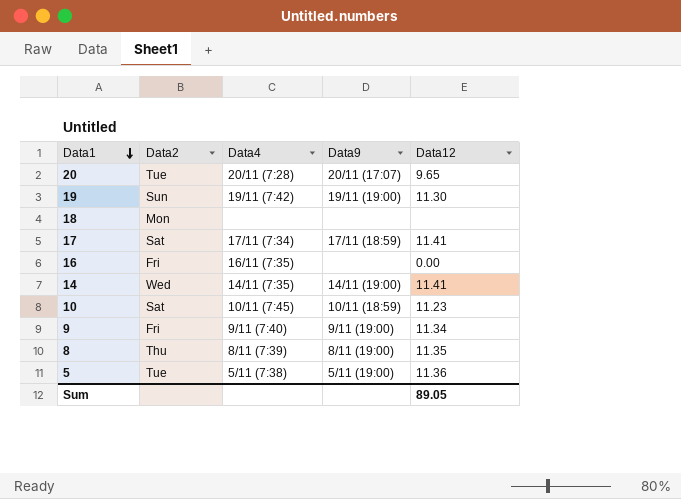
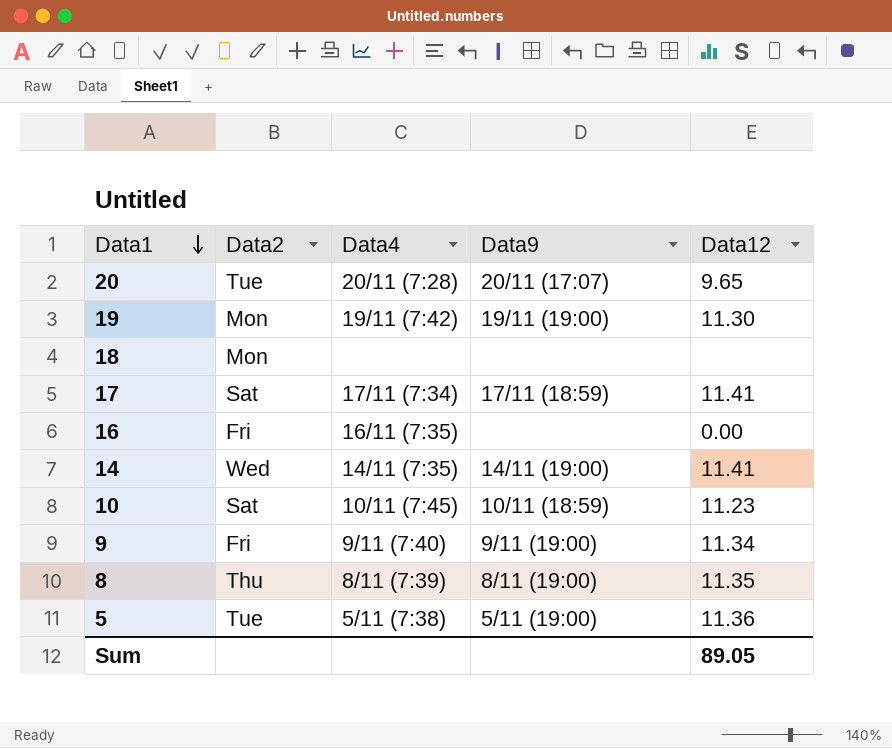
19 | Data2: Sun -> Mon

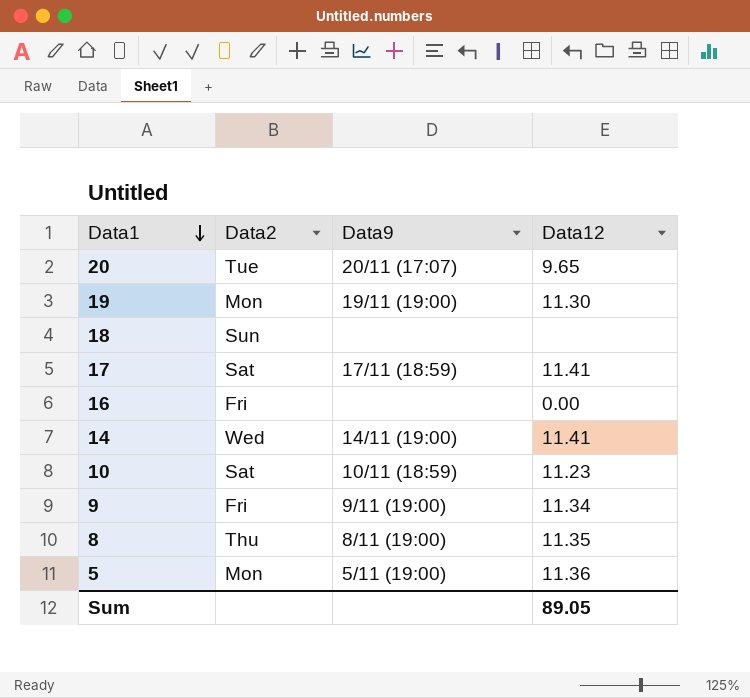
column Data4 | position: 3 -> none
18 | Data2: Mon -> Sun
5 | Data2: Tue -> Mon

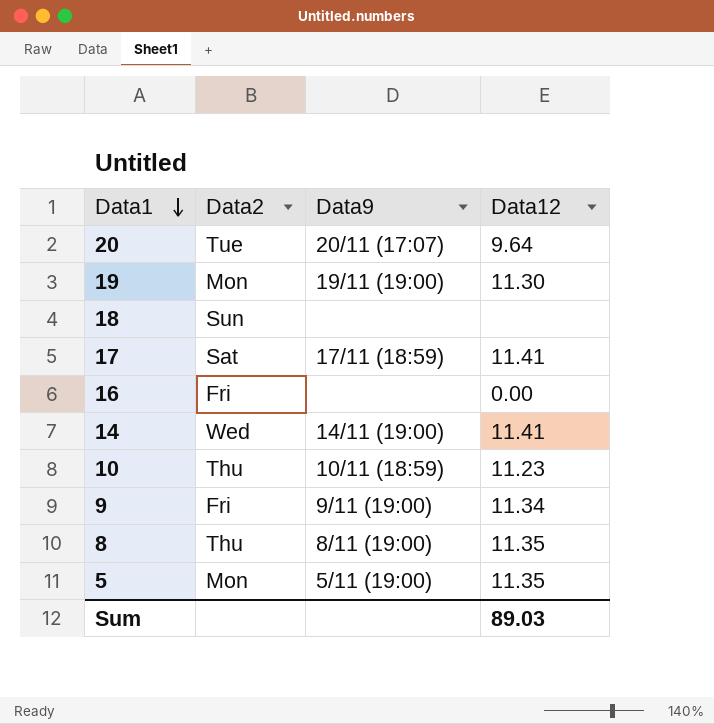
20 | Data12: 9.65 -> 9.64
10 | Data2: Sat -> Thu
5 | Data12: 11.36 -> 11.35
Sum | Data12: 89.05 -> 89.03

